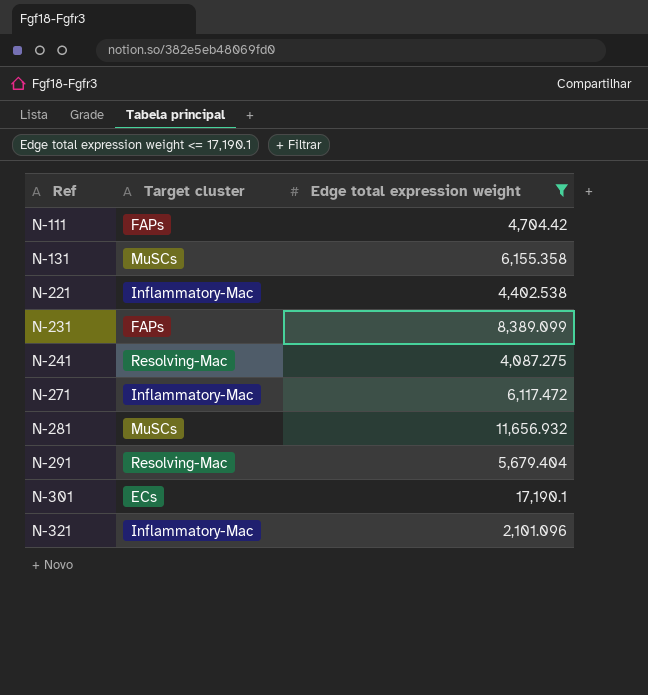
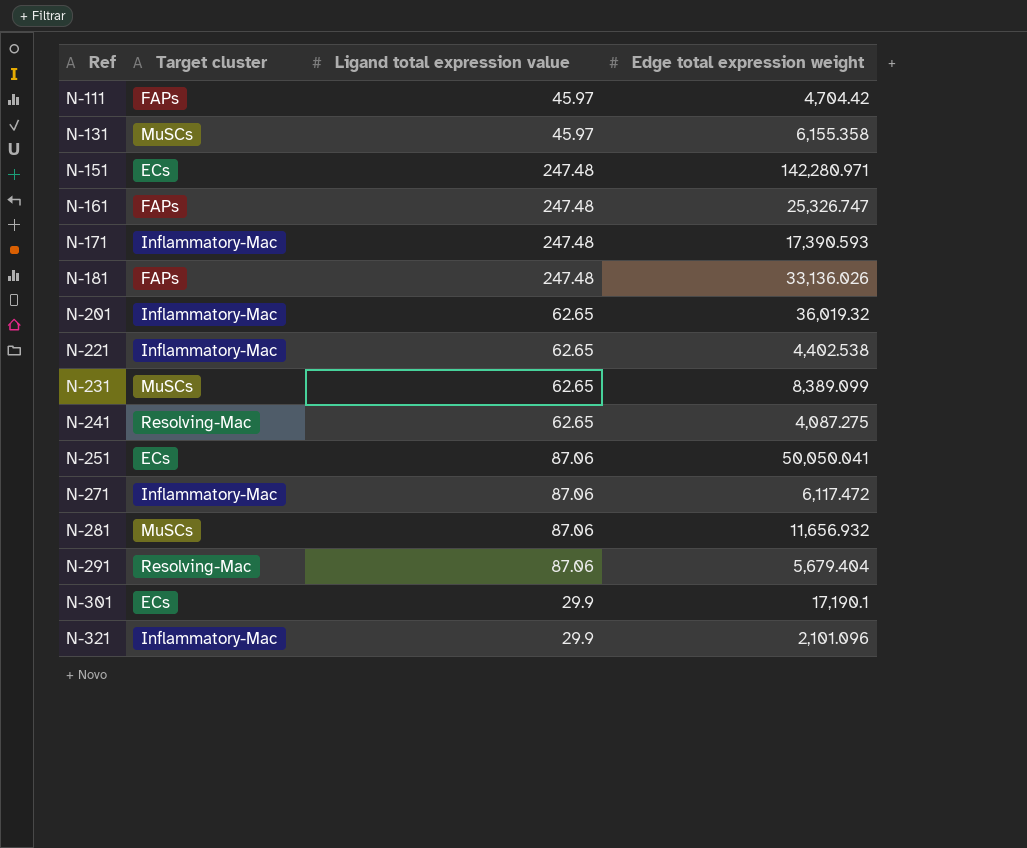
filter: Edge total expression weight <= 17,190.1 -> none
column Ligand total expression value | position: none -> 3
N-231 | Target cluster: FAPs -> MuSCs

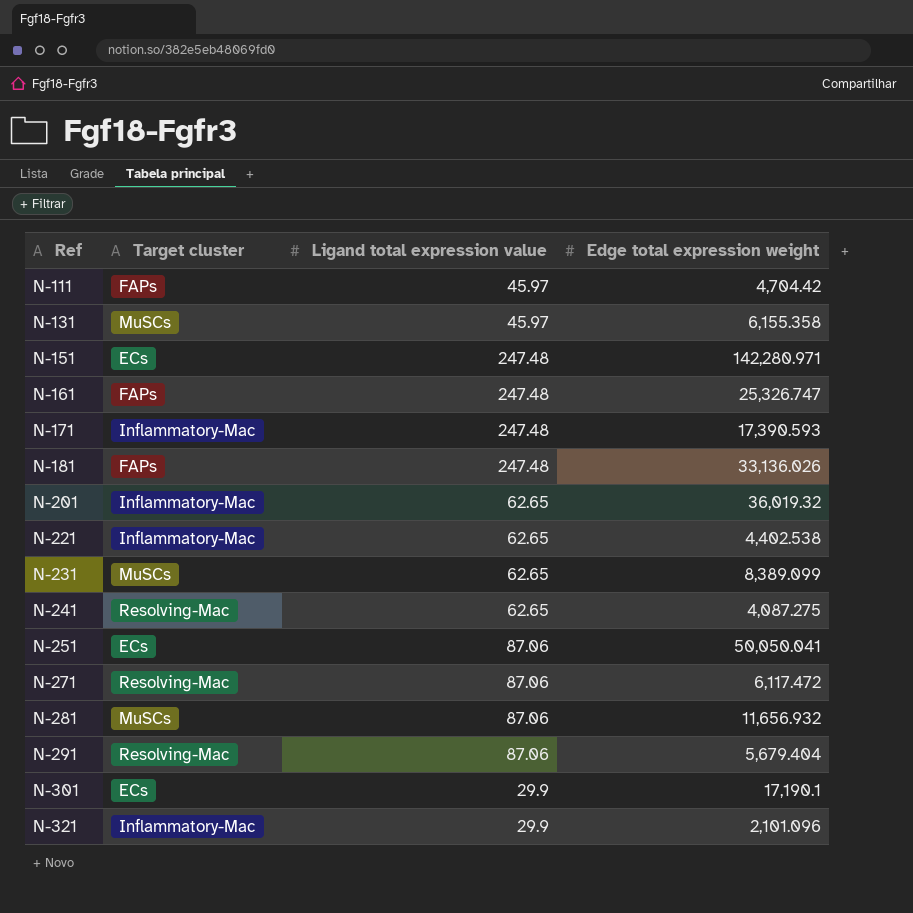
N-271 | Target cluster: Inflammatory-Mac -> Resolving-Mac

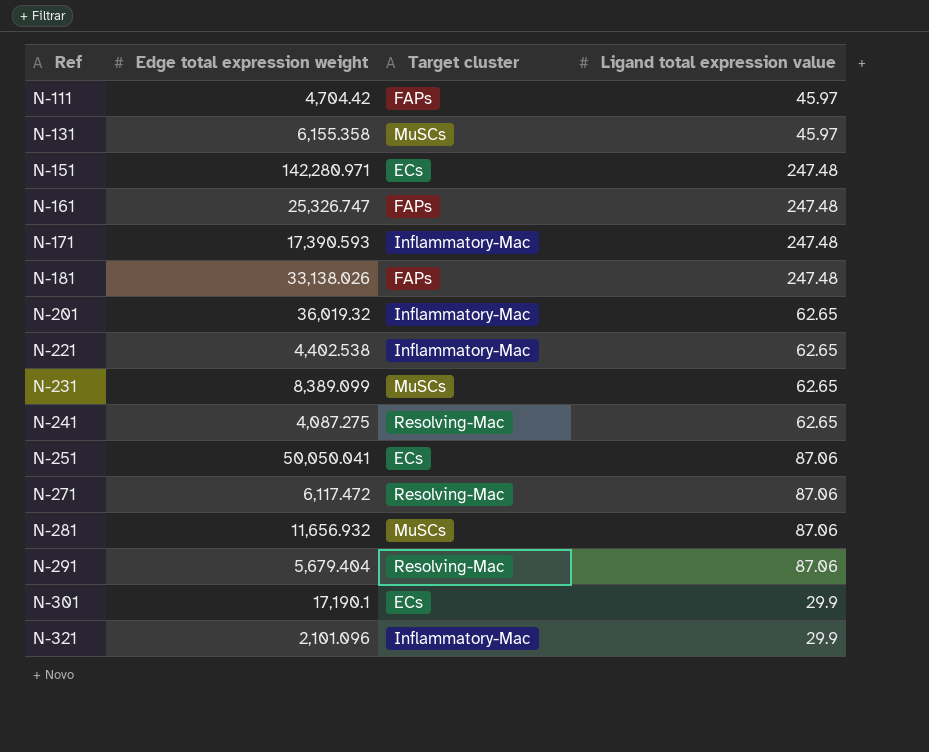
column Edge total expression weight | position: 4 -> 2
N-181 | Edge total expression weight: 33,136.026 -> 33,138.026

